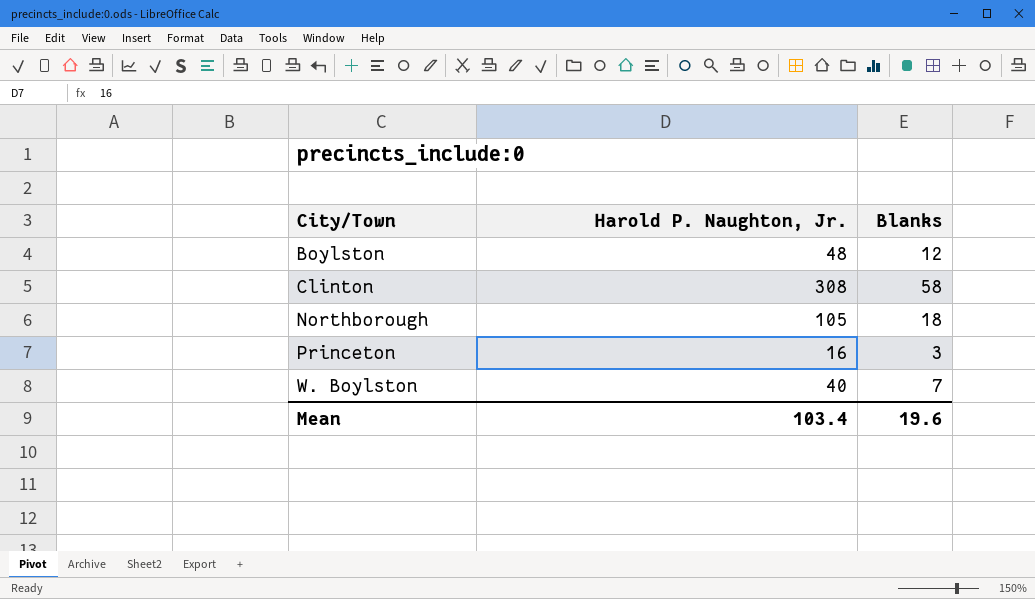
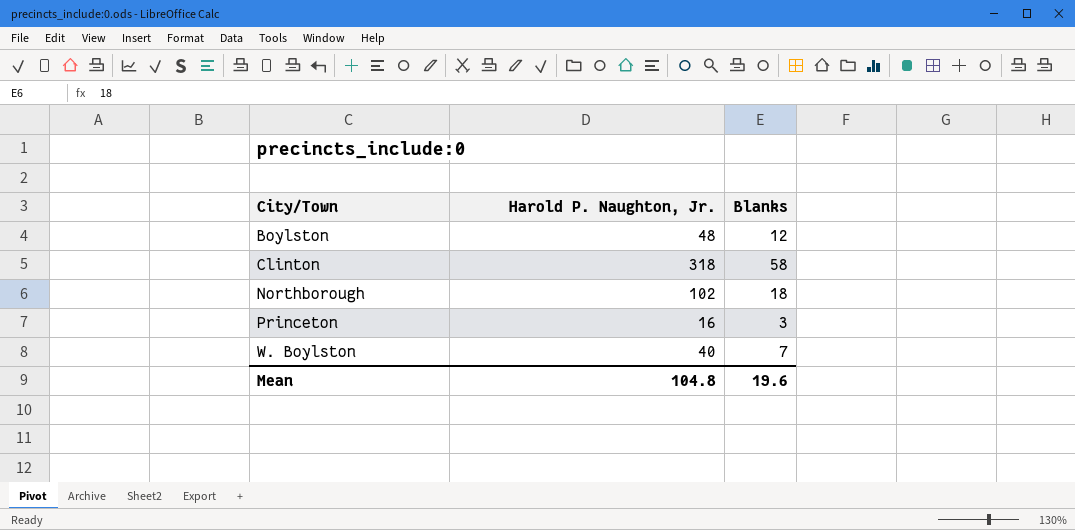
Clinton | Harold P. Naughton, Jr.: 308 -> 318
Northborough | Harold P. Naughton, Jr.: 105 -> 102
Mean | Harold P. Naughton, Jr.: 103.4 -> 104.8

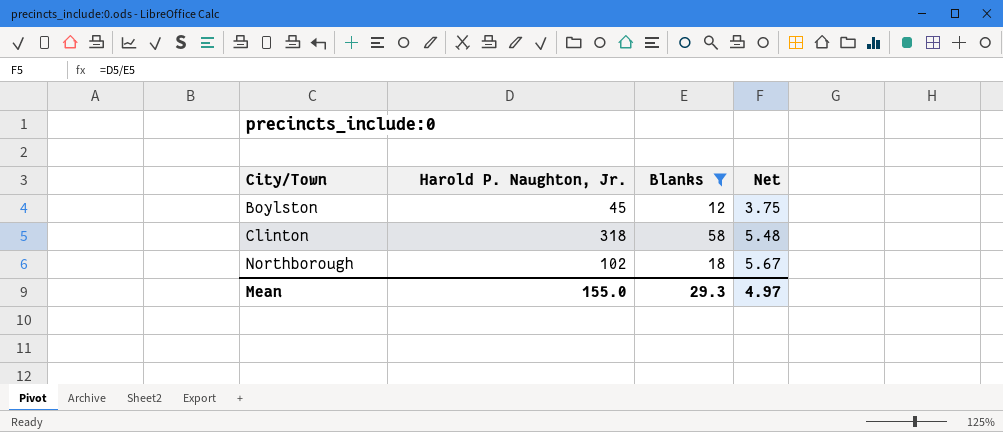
filter: none -> Blanks >= 12
column Net | formula: none -> [Harold P. Naughton, Jr.] / [Blanks]
Boylston | Harold P. Naughton, Jr.: 48 -> 45
Mean | Harold P. Naughton, Jr.: 104.8 -> 155.0
Mean | Blanks: 19.6 -> 29.3

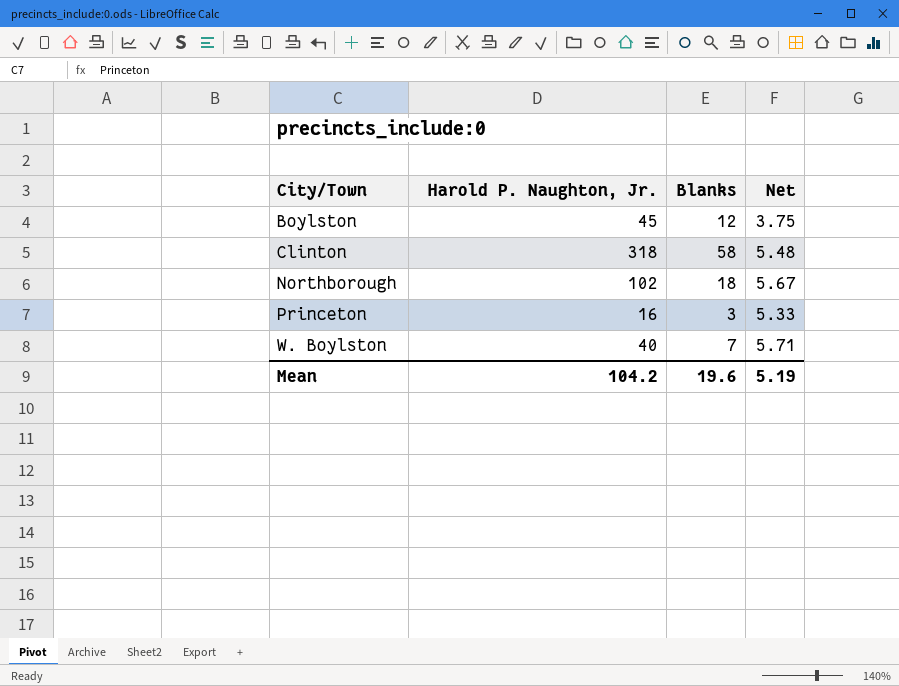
filter: Blanks >= 12 -> none
Mean | Harold P. Naughton, Jr.: 155.0 -> 104.2
Mean | Blanks: 29.3 -> 19.6
Mean | Net: 4.97 -> 5.19

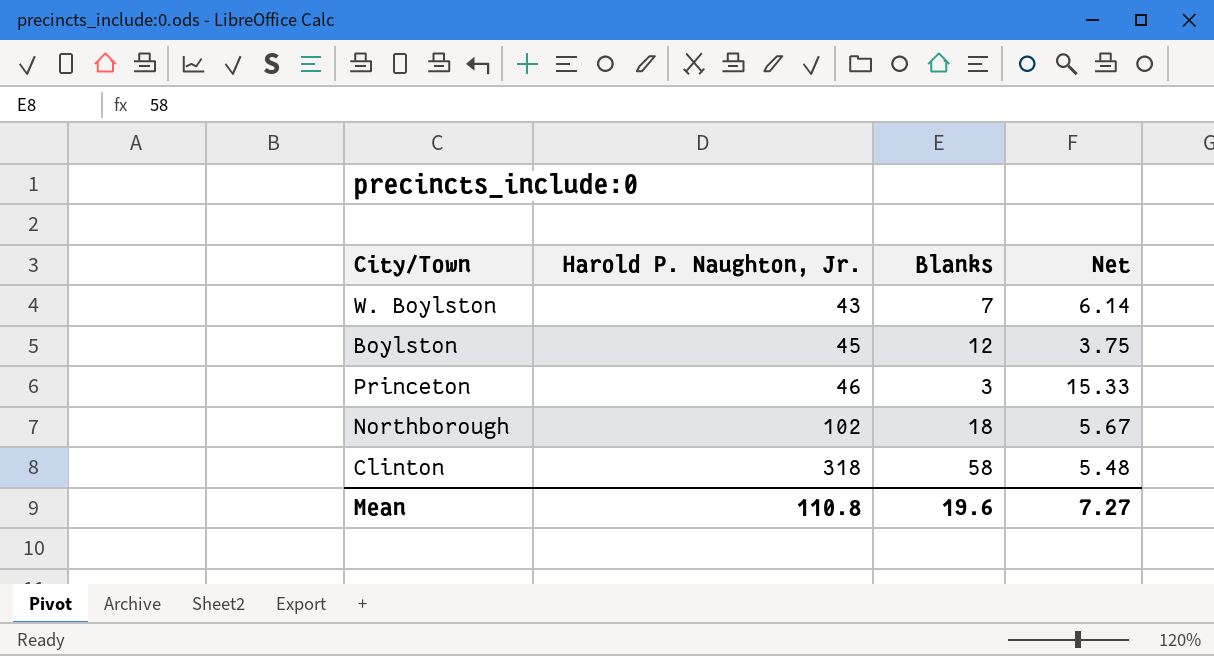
row order: City/Town ascending -> Harold P. Naughton, Jr. ascending
W. Boylston | Harold P. Naughton, Jr.: 40 -> 43
W. Boylston | Net: 5.71 -> 6.14
Princeton | Harold P. Naughton, Jr.: 16 -> 46
Princeton | Net: 5.33 -> 15.33
Mean | Harold P. Naughton, Jr.: 104.2 -> 110.8
Mean | Net: 5.19 -> 7.27

